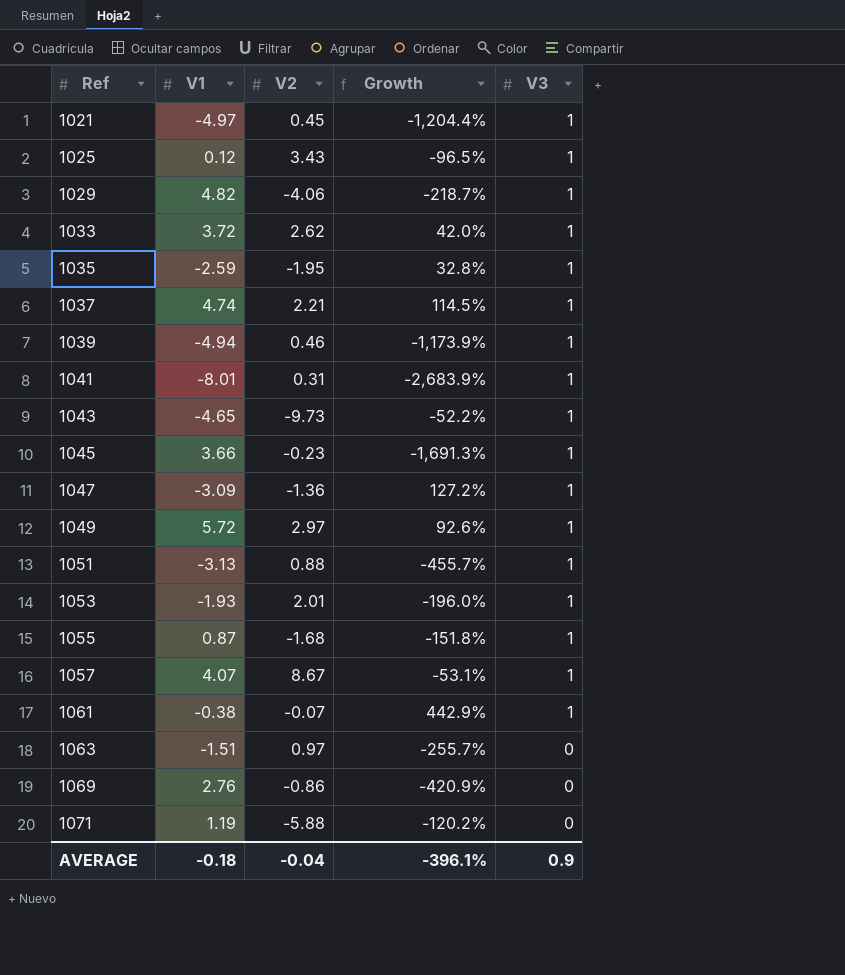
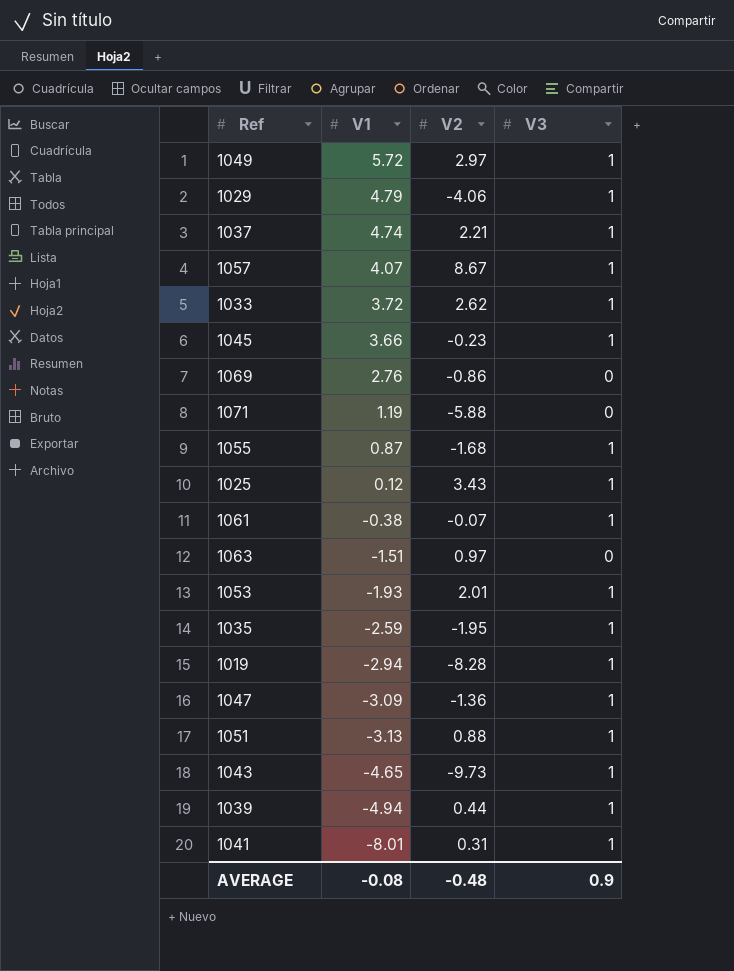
row order: Ref ascending -> V1 descending
column Growth | formula: ([V1] - [V2]) / [V2] -> none
row 1021: -4.97 | 0.45 | -1,204.4% | 1 -> none
1029 | V1: 4.82 -> 4.79
row 1019: none -> -2.94 | -8.28 | 1
1039 | V2: 0.46 -> 0.44
AVERAGE | V1: -0.18 -> -0.08
AVERAGE | V2: -0.04 -> -0.48

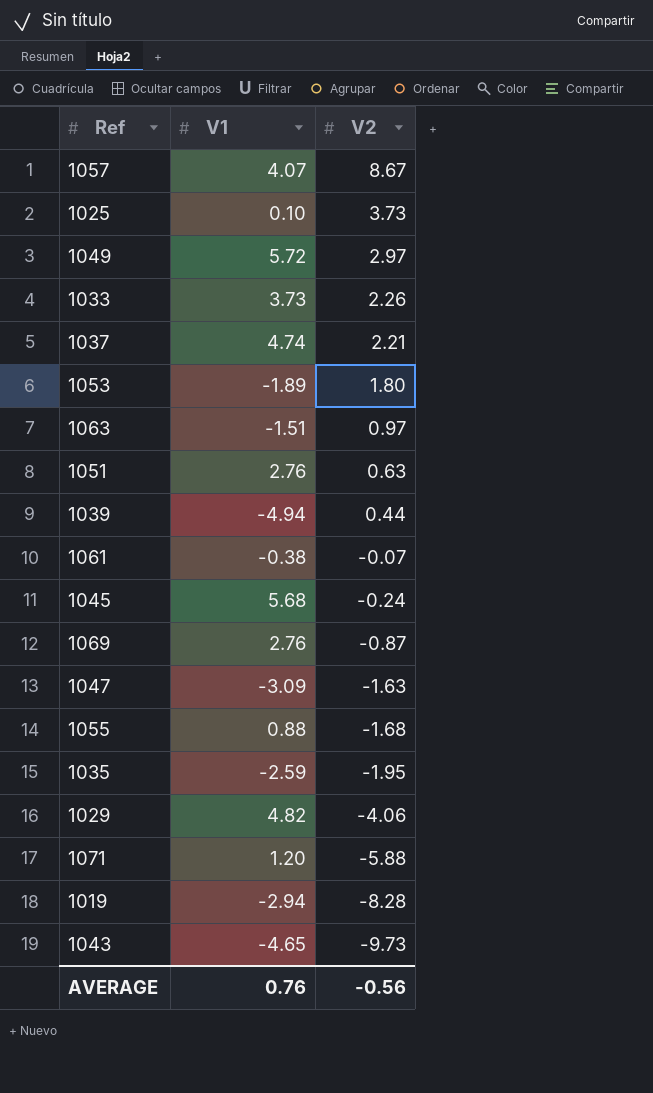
row order: V1 descending -> V2 descending
column V3 | position: 4 -> none
row 1041: -8.01 | 0.31 | 1 -> none
1025 | V1: 0.12 -> 0.10
1025 | V2: 3.43 -> 3.73
1033 | V1: 3.72 -> 3.73
1033 | V2: 2.62 -> 2.26
1053 | V1: -1.93 -> -1.89
1053 | V2: 2.01 -> 1.80
1051 | V1: -3.13 -> 2.76
1051 | V2: 0.88 -> 0.63
1045 | V1: 3.66 -> 5.68
1045 | V2: -0.23 -> -0.24
1069 | V2: -0.86 -> -0.87
1047 | V2: -1.36 -> -1.63
1055 | V1: 0.87 -> 0.88
1029 | V1: 4.79 -> 4.82
1071 | V1: 1.19 -> 1.20
AVERAGE | V1: -0.08 -> 0.76
AVERAGE | V2: -0.48 -> -0.56

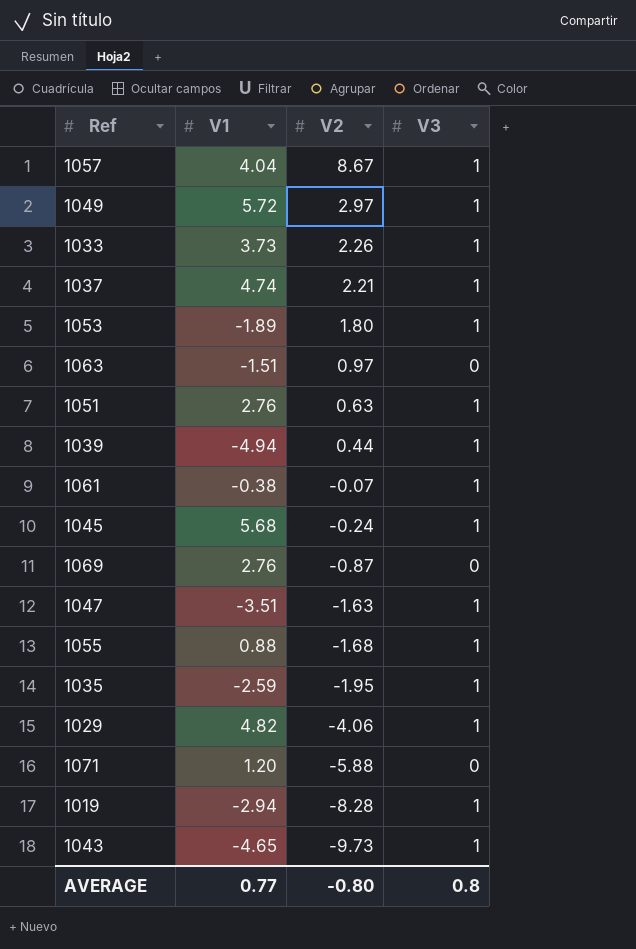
column V3 | position: none -> 4
row 1025: 0.10 | 3.73 -> none
1057 | V1: 4.07 -> 4.04
1047 | V1: -3.09 -> -3.51
AVERAGE | V1: 0.76 -> 0.77
AVERAGE | V2: -0.56 -> -0.80

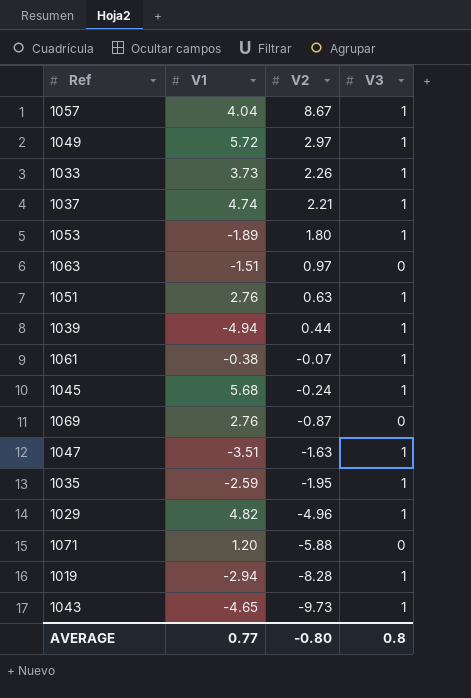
row 1055: 0.88 | -1.68 | 1 -> none
1029 | V2: -4.06 -> -4.96

